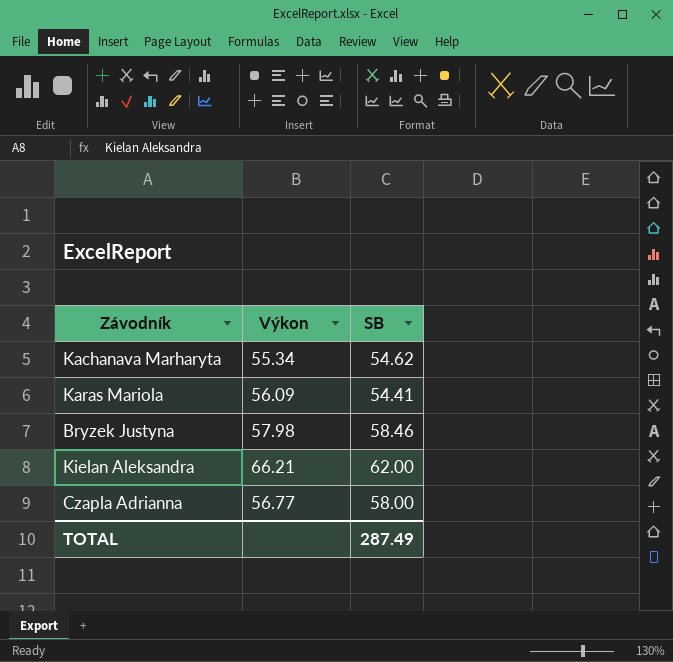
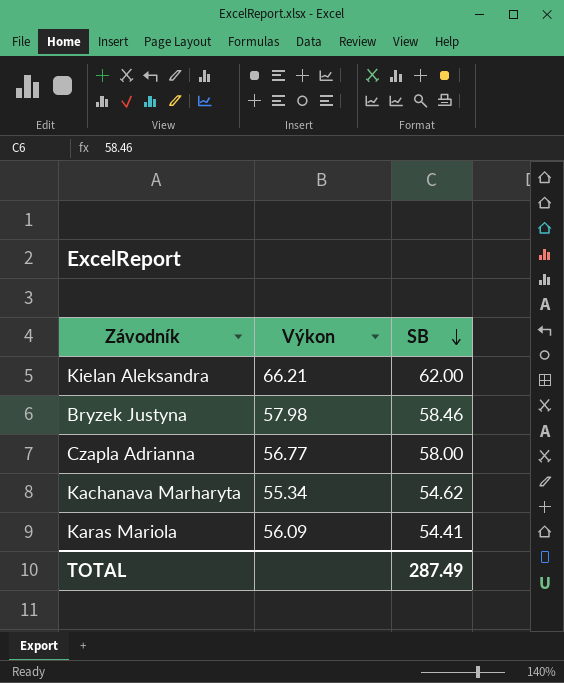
row order: none -> SB descending

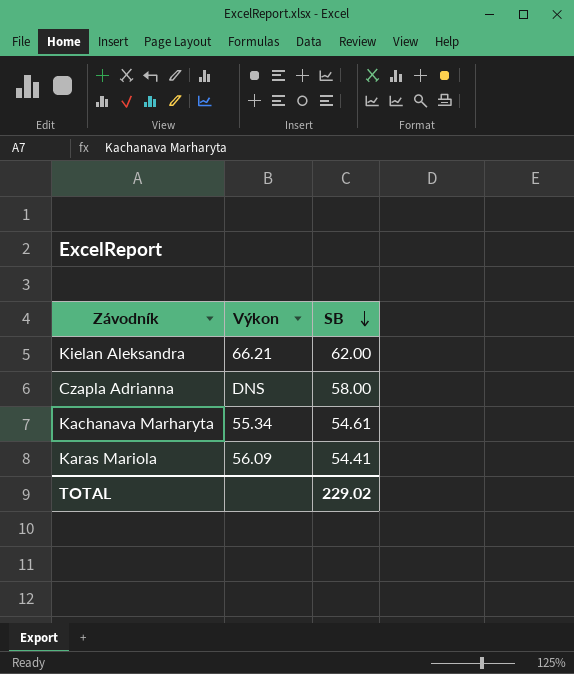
row Bryzek Justyna: 57.98 | 58.46 -> none
Czapla Adrianna | Výkon: 56.77 -> DNS
Kachanava Marharyta | SB: 54.62 -> 54.61
TOTAL | SB: 287.49 -> 229.02

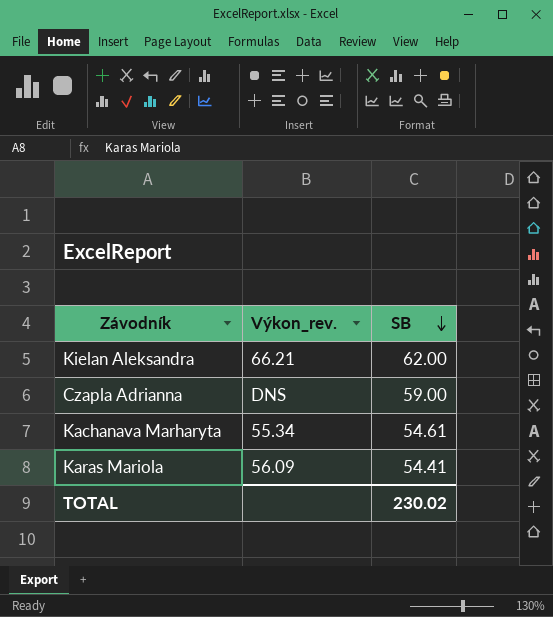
column name: Výkon -> Výkon_rev.
Czapla Adrianna | SB: 58.00 -> 59.00
TOTAL | SB: 229.02 -> 230.02

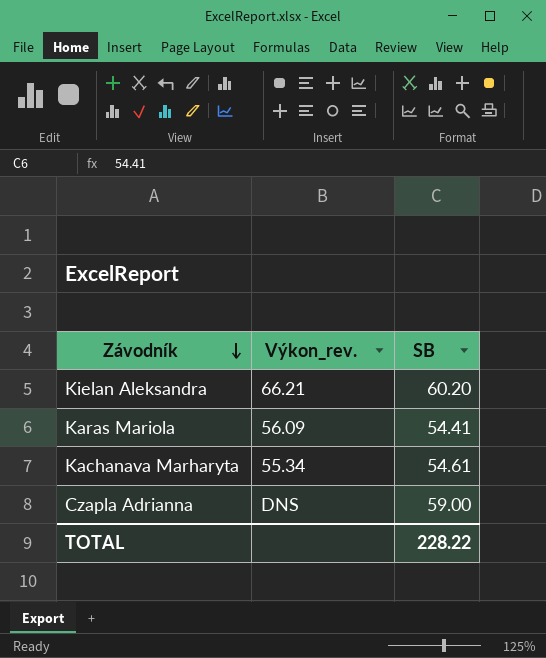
row order: SB descending -> Závodník descending
Kielan Aleksandra | SB: 62.00 -> 60.20
TOTAL | SB: 230.02 -> 228.22

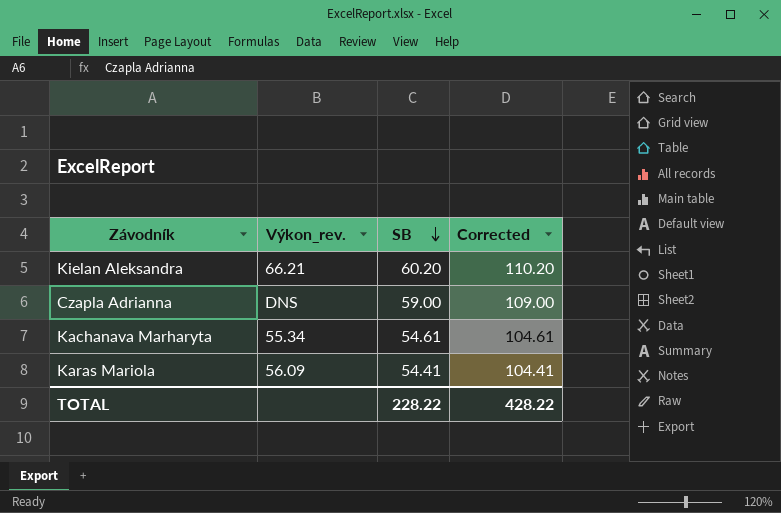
row order: Závodník descending -> SB descending
column Corrected | formula: none -> [SB] + 50

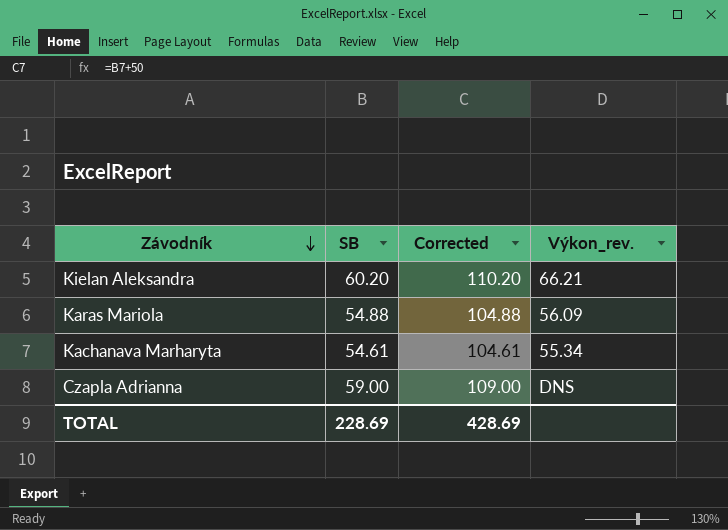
row order: SB descending -> Závodník descending
column Výkon_rev. | position: 2 -> 4
Karas Mariola | SB: 54.41 -> 54.88
Karas Mariola | Corrected: 104.41 -> 104.88
TOTAL | SB: 228.22 -> 228.69
TOTAL | Corrected: 428.22 -> 428.69

